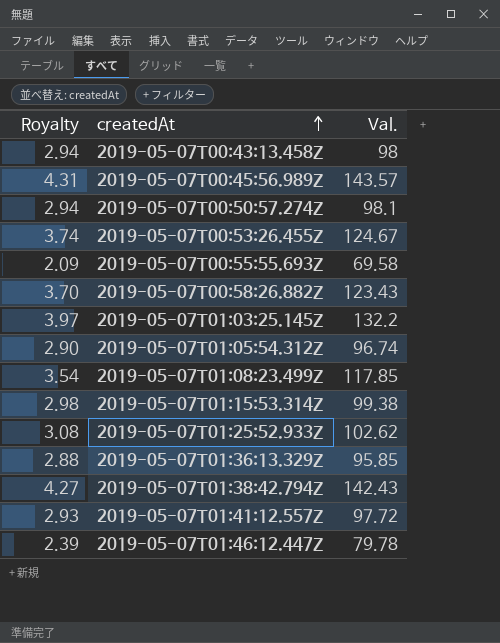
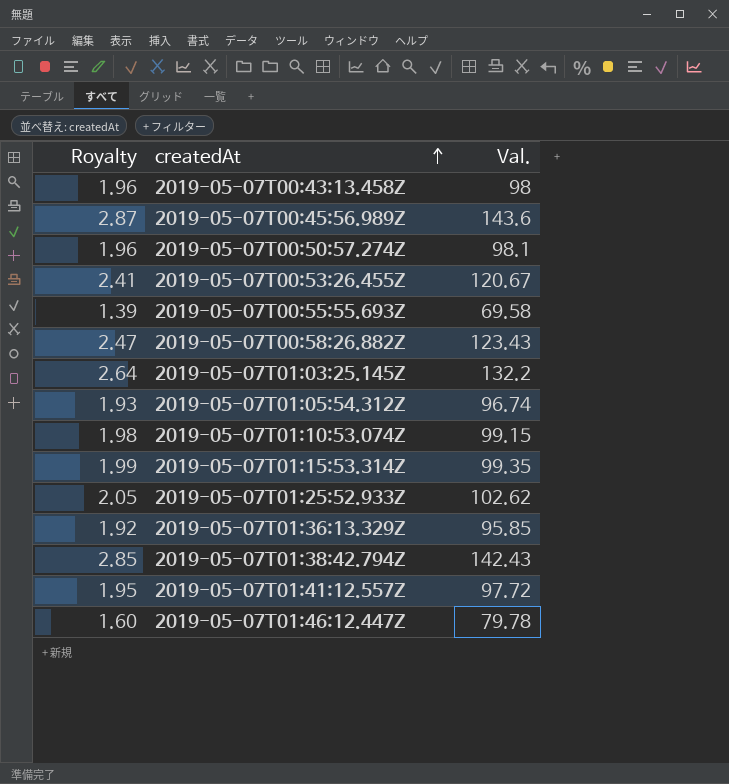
column Royalty | formula: [Val.] * 0.03 -> [Val.] * 0.02
row 2019-05-07T01:08:23.499Z: 3.54 | 117.85 -> none
2019-05-07T00:45:56.989Z | Val.: 143.57 -> 143.6
2019-05-07T00:53:26.455Z | Val.: 124.67 -> 120.67
row 2019-05-07T01:10:53.074Z: none -> 1.98 | 99.15
2019-05-07T01:15:53.314Z | Val.: 99.38 -> 99.35

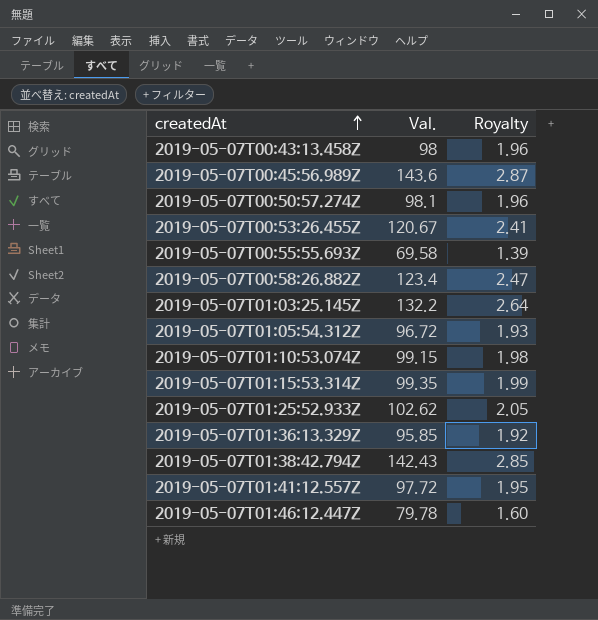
column Royalty | position: 1 -> 3
2019-05-07T00:58:26.882Z | Val.: 123.43 -> 123.4
2019-05-07T01:05:54.312Z | Val.: 96.74 -> 96.72

